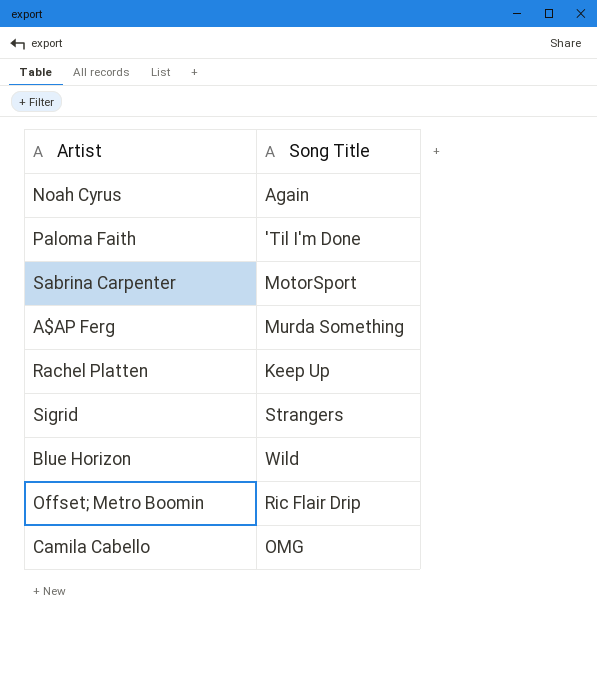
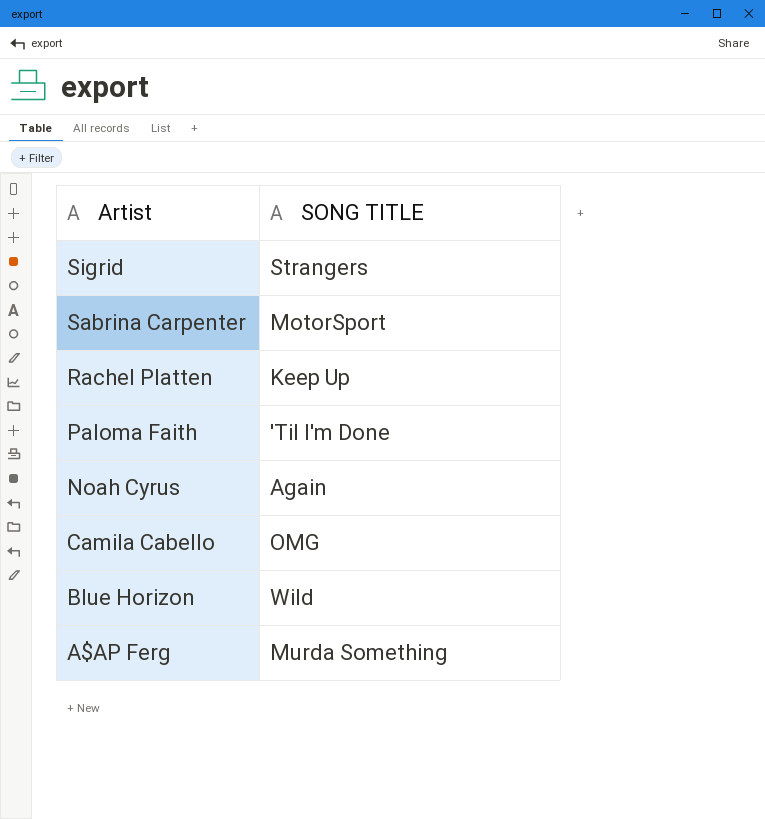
row order: none -> Artist descending
column name: Song Title -> SONG TITLE
row Offset; Metro Boomin: Ric Flair Drip -> none

